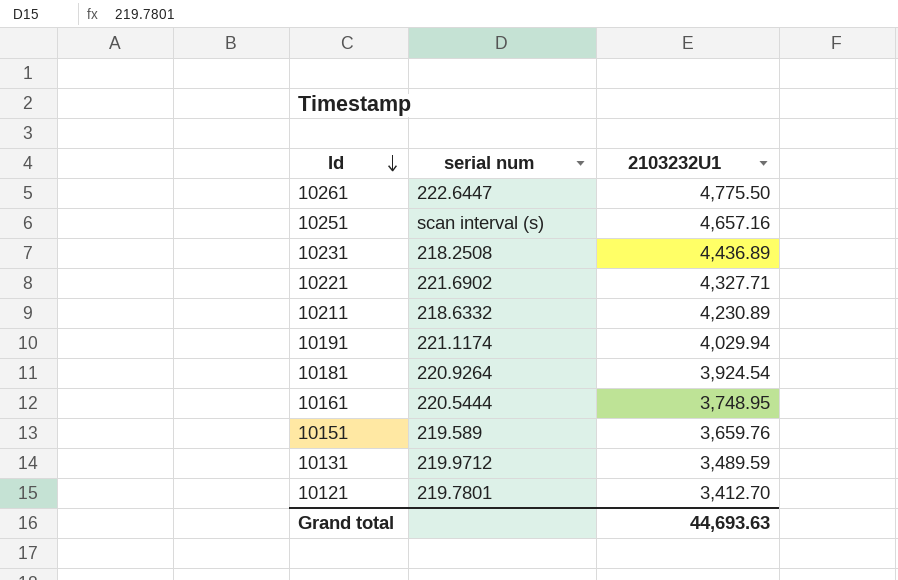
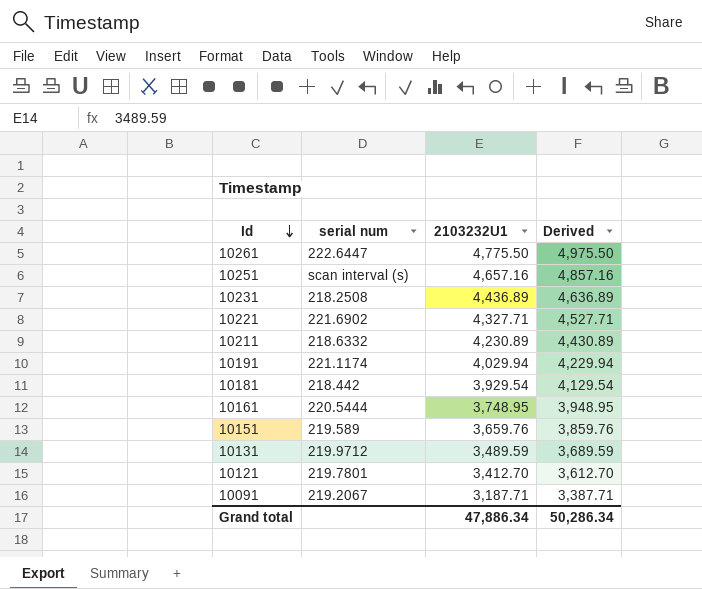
column Derived | formula: none -> [2103232U1] + 200
10181 | serial num: 220.9264 -> 218.442
10181 | 2103232U1: 3,924.54 -> 3,929.54
row 10091: none -> 219.2067 | 3,187.71 | 3,387.71
Grand total | 2103232U1: 44,693.63 -> 47,886.34

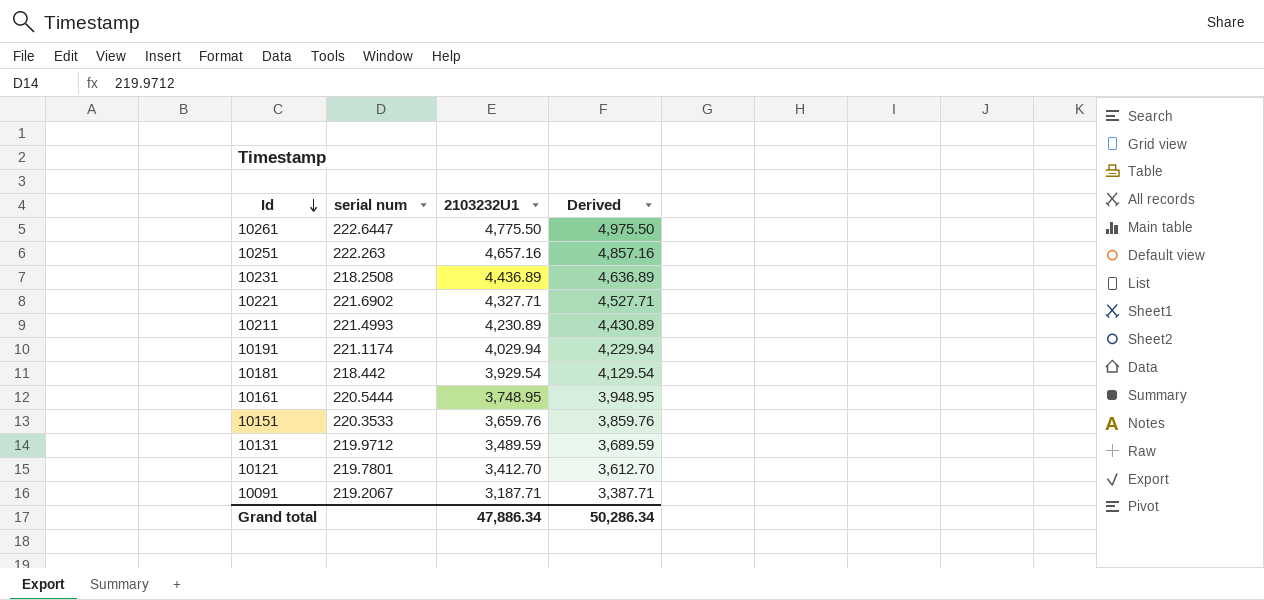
10251 | serial num: scan interval (s) -> 222.263
10211 | serial num: 218.6332 -> 221.4993
10151 | serial num: 219.589 -> 220.3533

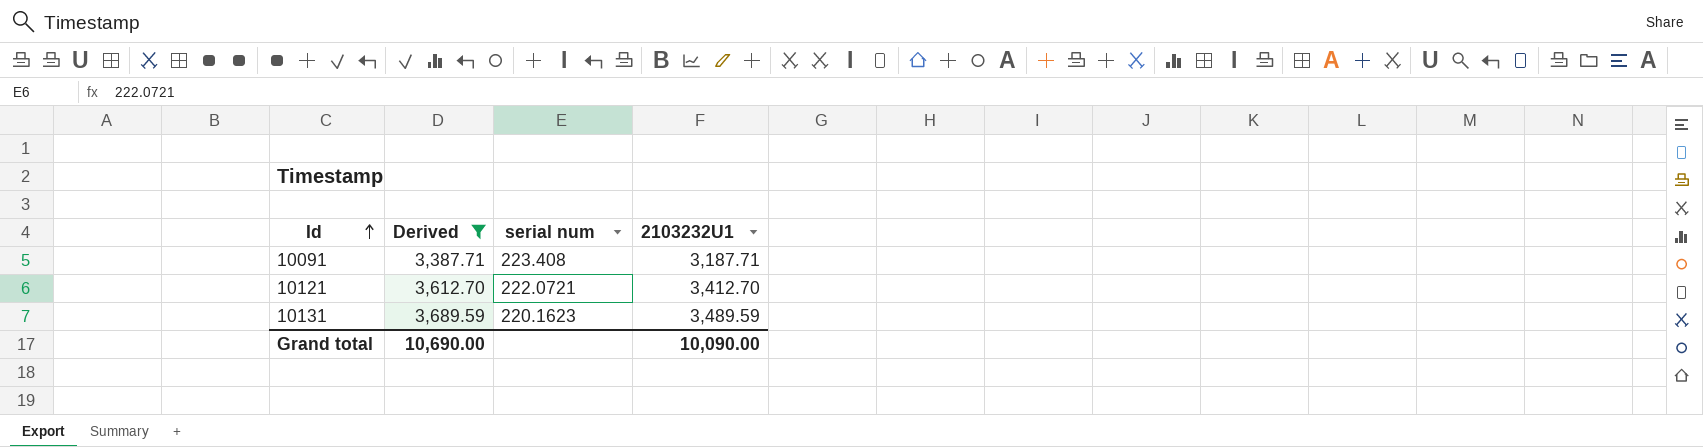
filter: none -> Derived <= 3,689.59
row order: Id descending -> Id ascending
column Derived | position: 4 -> 2
10091 | serial num: 219.2067 -> 223.408
10121 | serial num: 219.7801 -> 222.0721
10131 | serial num: 219.9712 -> 220.1623
Grand total | Derived: 50,286.34 -> 10,690.00
Grand total | 2103232U1: 47,886.34 -> 10,090.00

